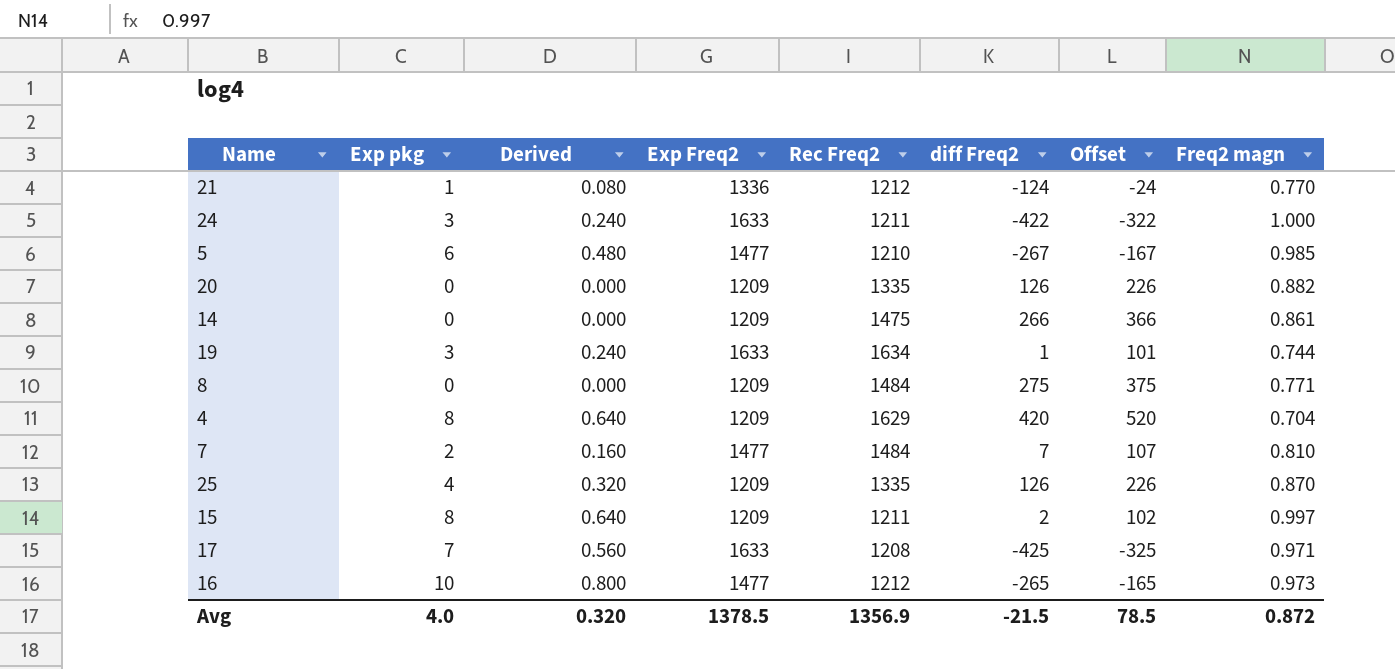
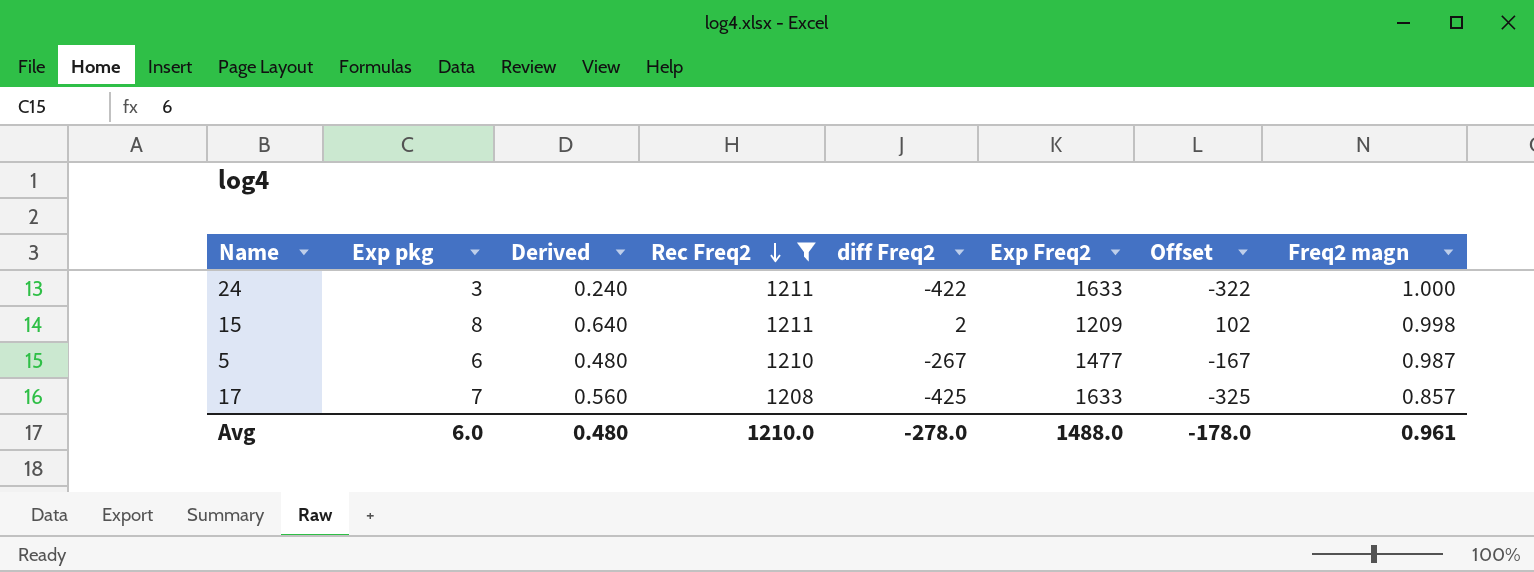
filter: none -> Rec Freq2 <= 1211
row order: none -> Rec Freq2 descending
column Exp Freq2 | position: 4 -> 6
15 | Freq2 magn: 0.997 -> 0.998
5 | Freq2 magn: 0.985 -> 0.987
17 | Freq2 magn: 0.971 -> 0.857
Avg | Exp pkg: 4.0 -> 6.0
Avg | Derived: 0.320 -> 0.480
Avg | Rec Freq2: 1356.9 -> 1210.0
Avg | diff Freq2: -21.5 -> -278.0
Avg | Exp Freq2: 1378.5 -> 1488.0
Avg | Offset: 78.5 -> -178.0
Avg | Freq2 magn: 0.872 -> 0.961

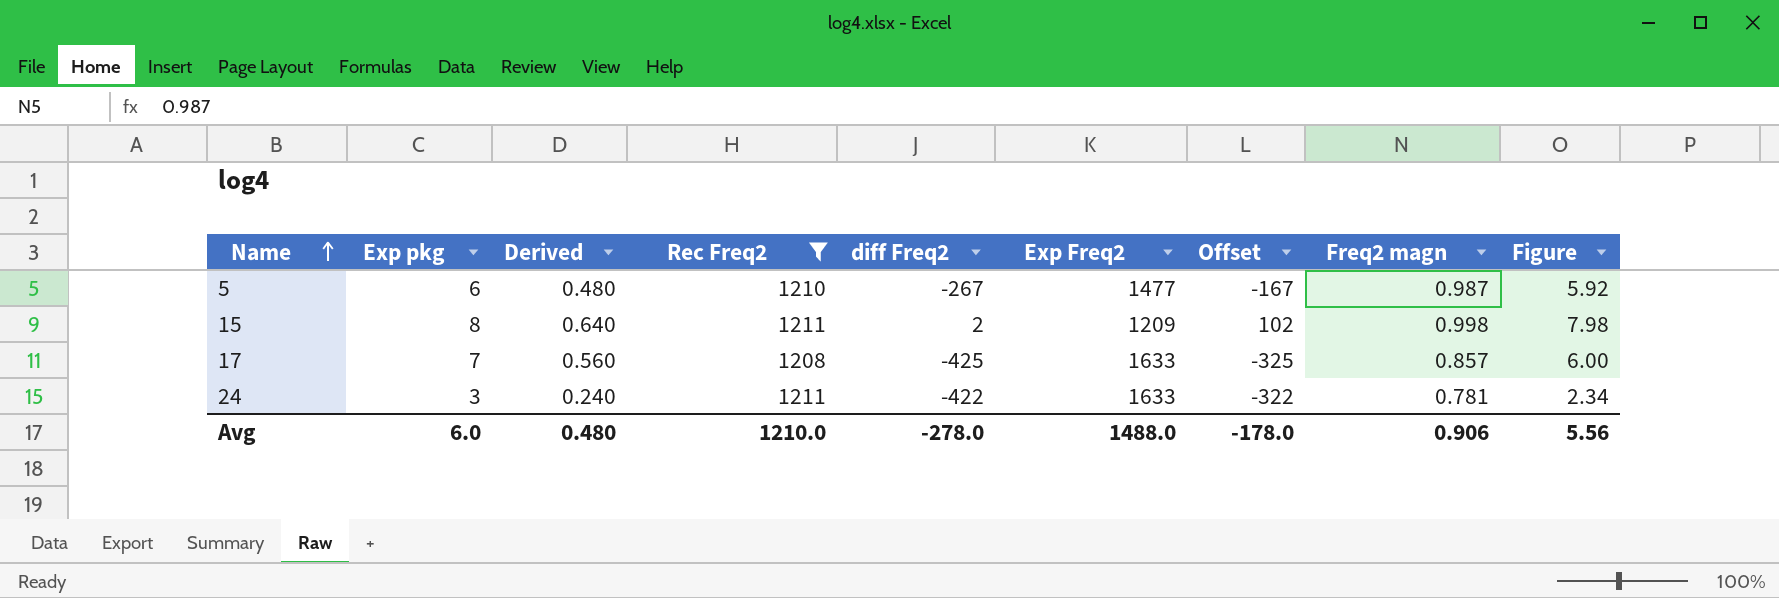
row order: Rec Freq2 descending -> Name ascending
column Figure | formula: none -> [Exp pkg] * [Freq2 magn]
24 | Freq2 magn: 1.000 -> 0.781
Avg | Freq2 magn: 0.961 -> 0.906

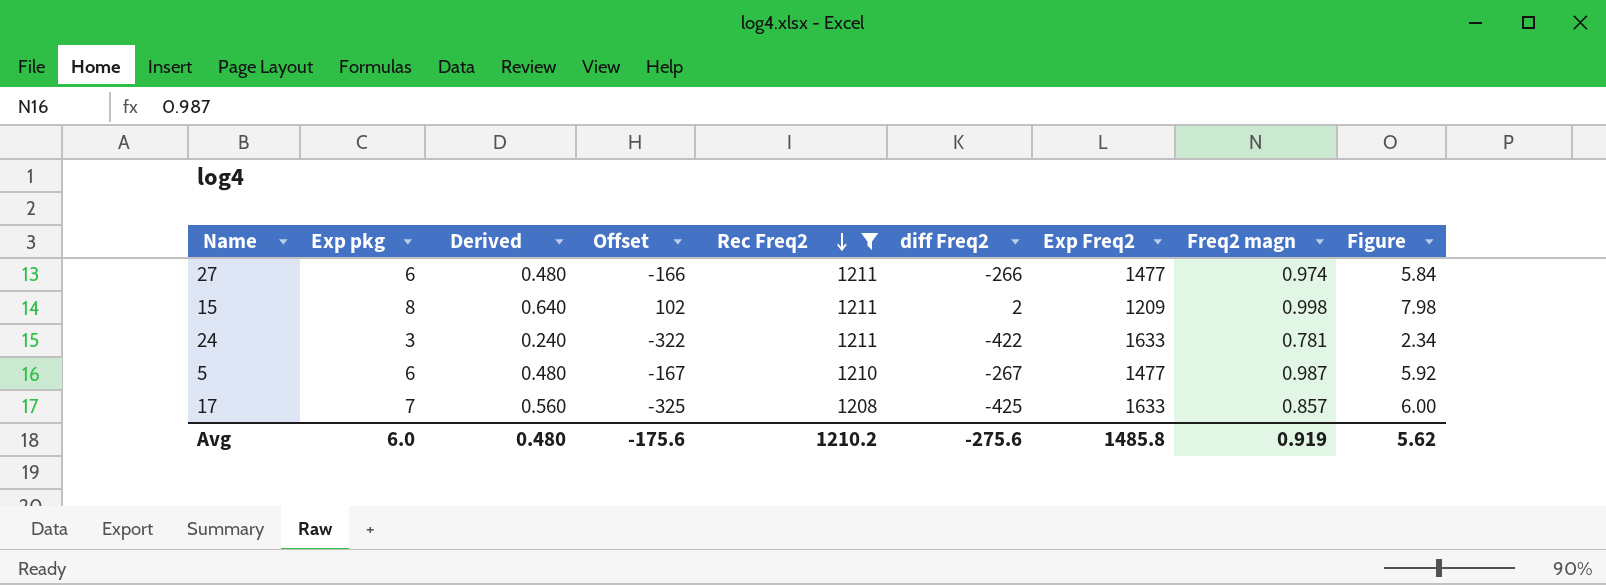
row order: Name ascending -> Rec Freq2 descending
column Offset | position: 7 -> 4
row 27: none -> 6 | 0.480 | -166 | 1211 | -266 | 1477 | 0.974 | 5.84
Avg | Offset: -178.0 -> -175.6
Avg | Rec Freq2: 1210.0 -> 1210.2
Avg | diff Freq2: -278.0 -> -275.6
Avg | Exp Freq2: 1488.0 -> 1485.8
Avg | Freq2 magn: 0.906 -> 0.919
Avg | Figure: 5.56 -> 5.62

